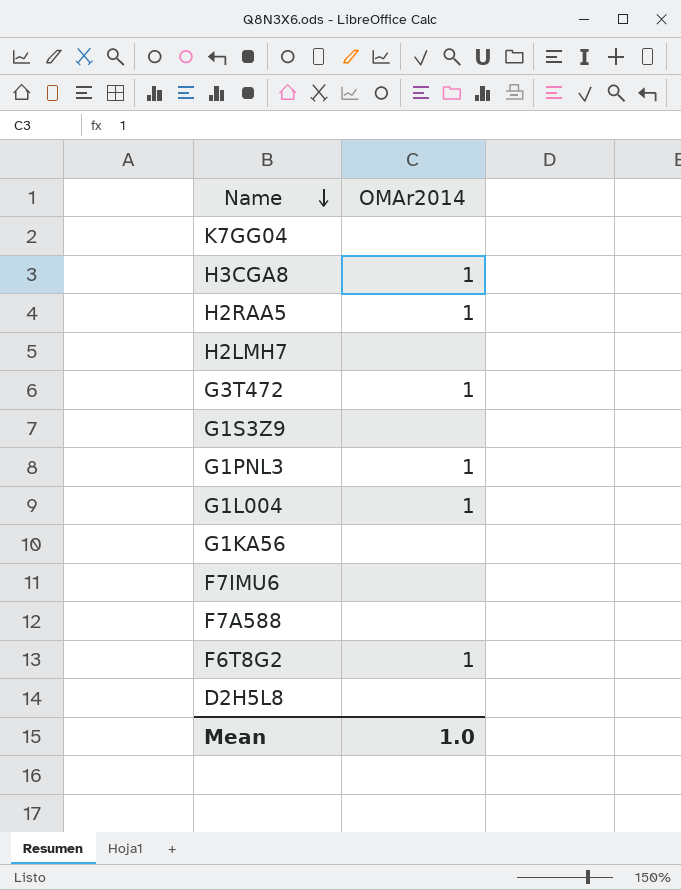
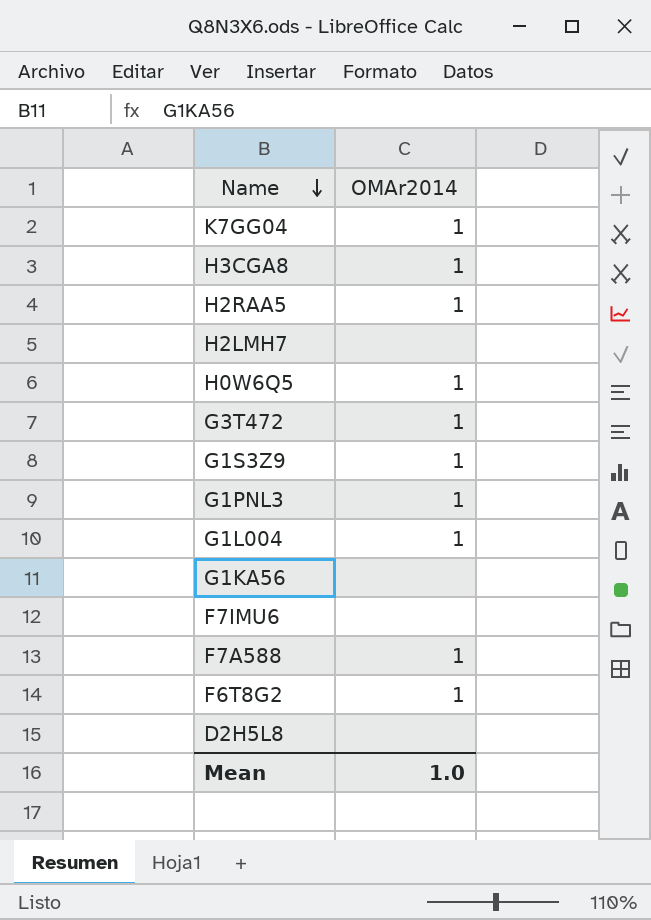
K7GG04 | OMAr2014: none -> 1
row H0W6Q5: none -> 1
G1S3Z9 | OMAr2014: none -> 1
F7A588 | OMAr2014: none -> 1

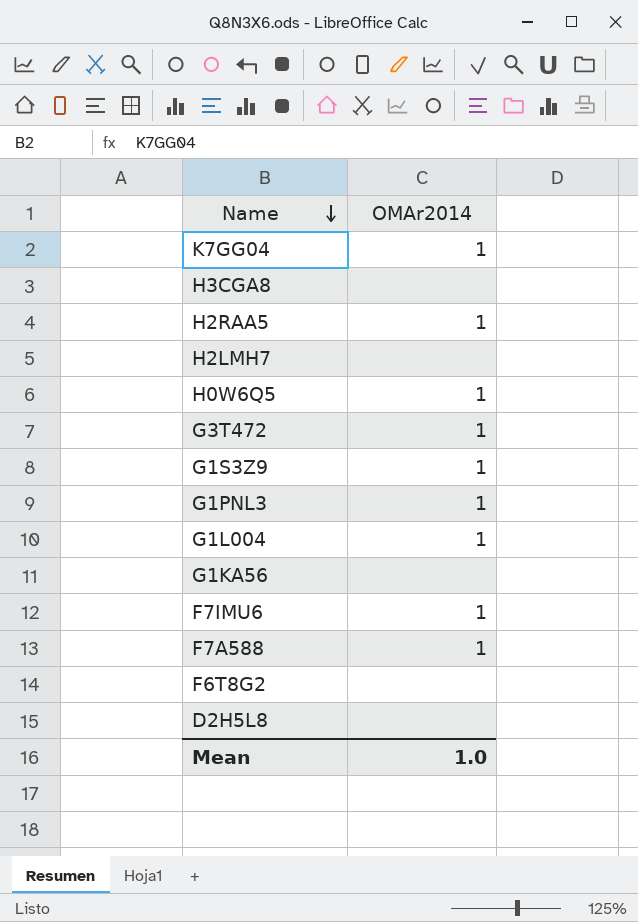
H3CGA8 | OMAr2014: 1 -> none
F7IMU6 | OMAr2014: none -> 1
F6T8G2 | OMAr2014: 1 -> none

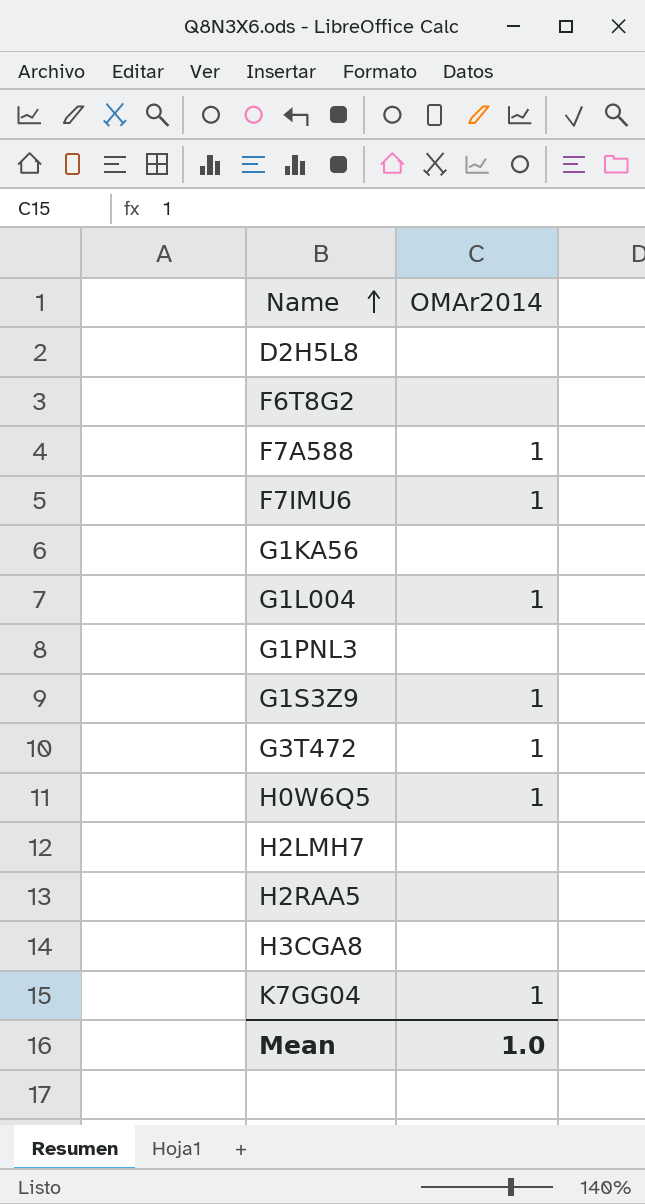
row order: Name descending -> Name ascending
G1PNL3 | OMAr2014: 1 -> none
H2RAA5 | OMAr2014: 1 -> none

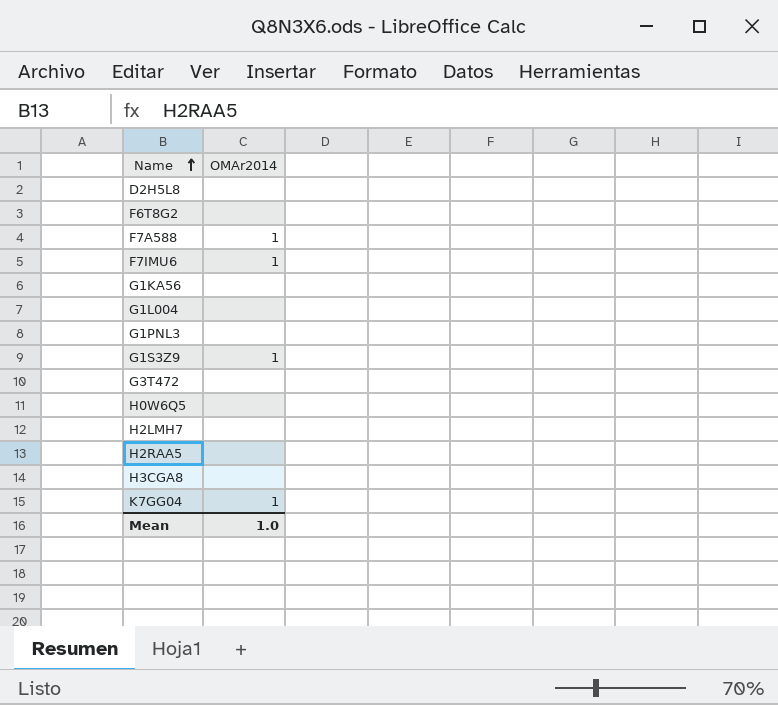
G1L004 | OMAr2014: 1 -> none
G3T472 | OMAr2014: 1 -> none
H0W6Q5 | OMAr2014: 1 -> none

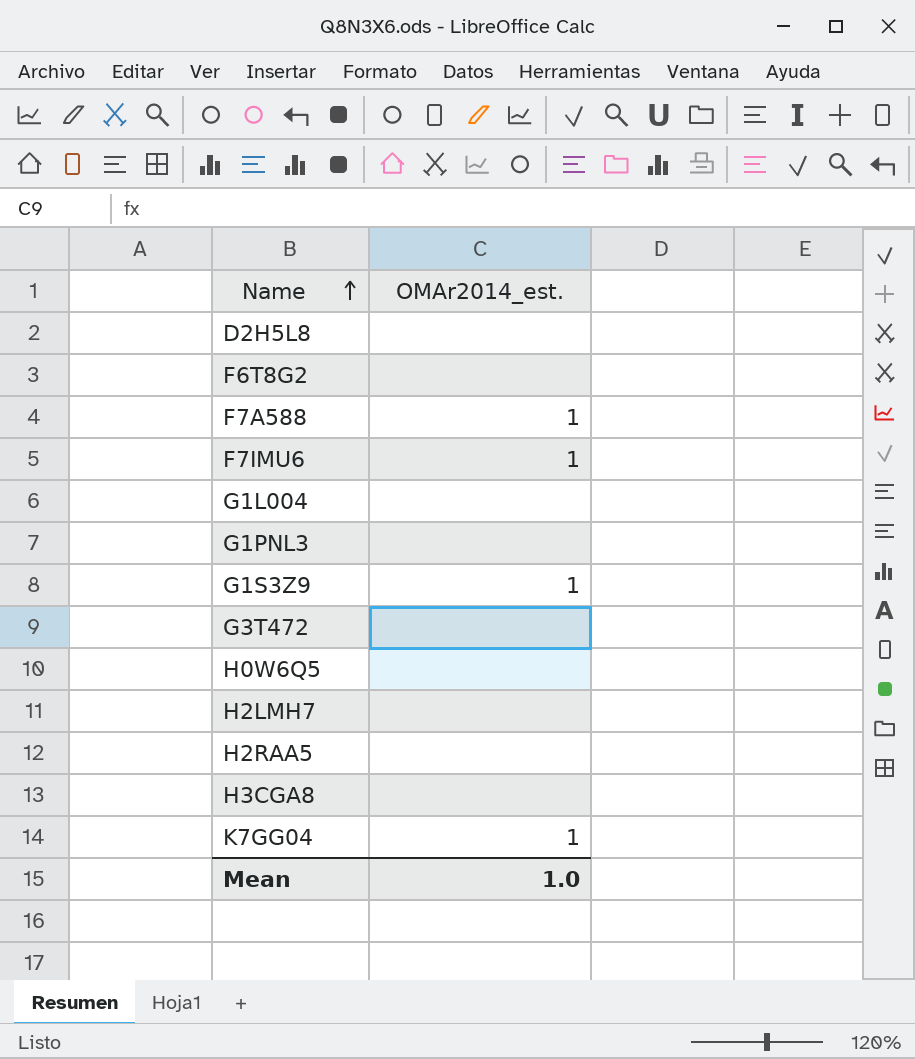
column name: OMAr2014 -> OMAr2014_est.
row G1KA56: none -> none

